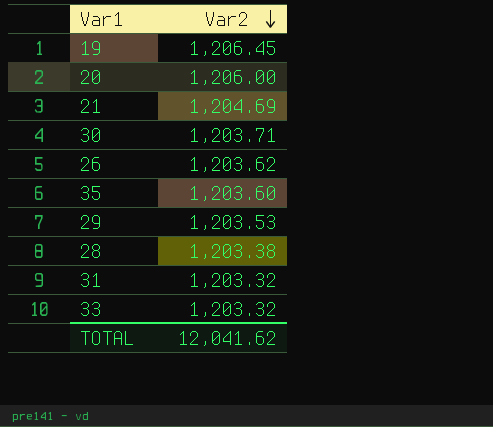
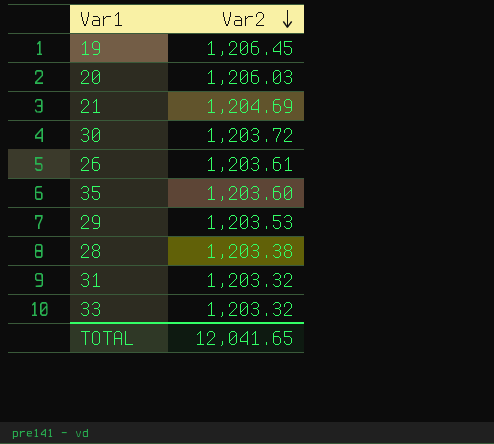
20 | Var2: 1,206.00 -> 1,206.03
30 | Var2: 1,203.71 -> 1,203.72
26 | Var2: 1,203.62 -> 1,203.61
TOTAL | Var2: 12,041.62 -> 12,041.65

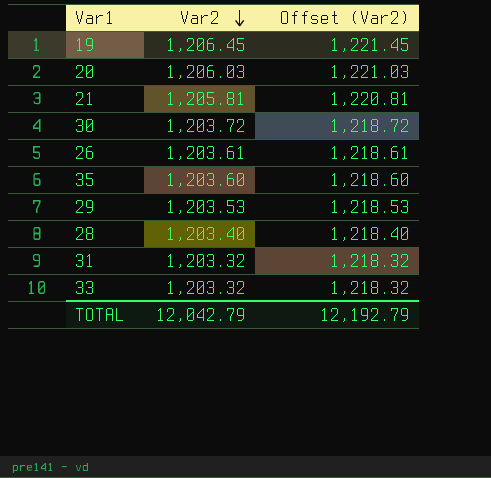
column Offset (Var2) | formula: none -> [Var2] + 15
21 | Var2: 1,204.69 -> 1,205.81
28 | Var2: 1,203.38 -> 1,203.40
TOTAL | Var2: 12,041.65 -> 12,042.79

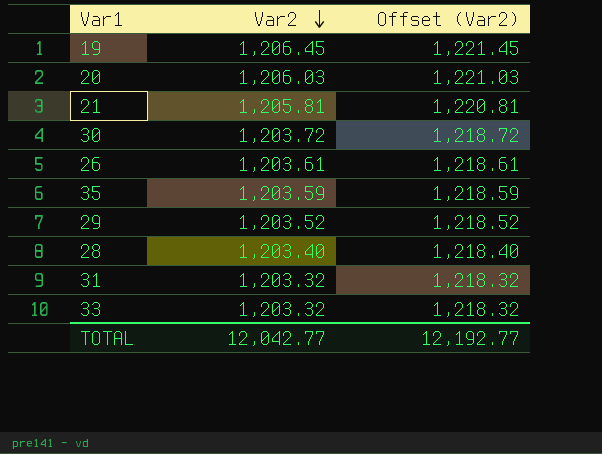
35 | Var2: 1,203.60 -> 1,203.59
35 | Offset (Var2): 1,218.60 -> 1,218.59
29 | Var2: 1,203.53 -> 1,203.52
29 | Offset (Var2): 1,218.53 -> 1,218.52
TOTAL | Var2: 12,042.79 -> 12,042.77
TOTAL | Offset (Var2): 12,192.79 -> 12,192.77

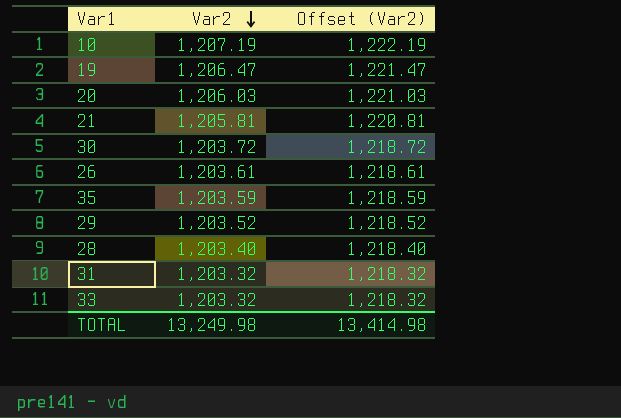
row 10: none -> 1,207.19 | 1,222.19
19 | Var2: 1,206.45 -> 1,206.47
19 | Offset (Var2): 1,221.45 -> 1,221.47
TOTAL | Var2: 12,042.77 -> 13,249.98
TOTAL | Offset (Var2): 12,192.77 -> 13,414.98

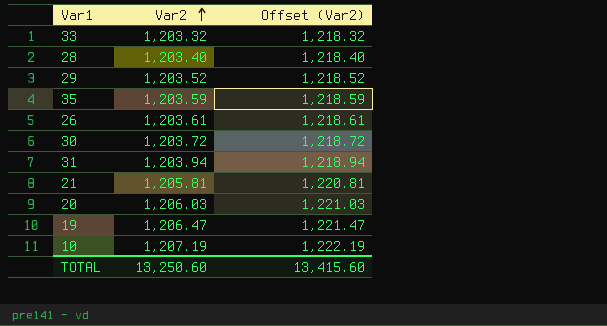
row order: Var2 descending -> Var2 ascending
31 | Var2: 1,203.32 -> 1,203.94
31 | Offset (Var2): 1,218.32 -> 1,218.94
TOTAL | Var2: 13,249.98 -> 13,250.60
TOTAL | Offset (Var2): 13,414.98 -> 13,415.60

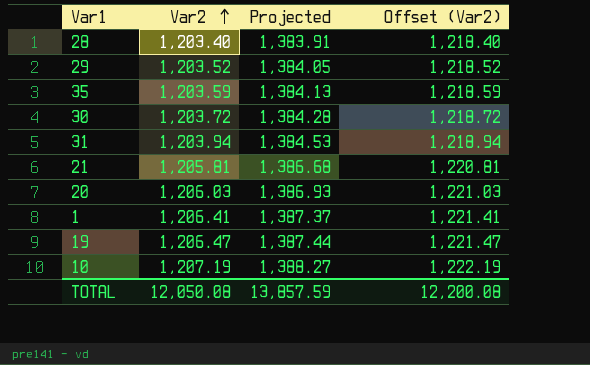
column Projected | formula: none -> [Var2] * 1.15
row 33: 1,203.32 | 1,218.32 -> none
row 26: 1,203.61 | 1,218.61 -> none
row 1: none -> 1,206.41 | 1,387.37 | 1,221.41
TOTAL | Var2: 13,250.60 -> 12,050.08
TOTAL | Offset (Var2): 13,415.60 -> 12,200.08

